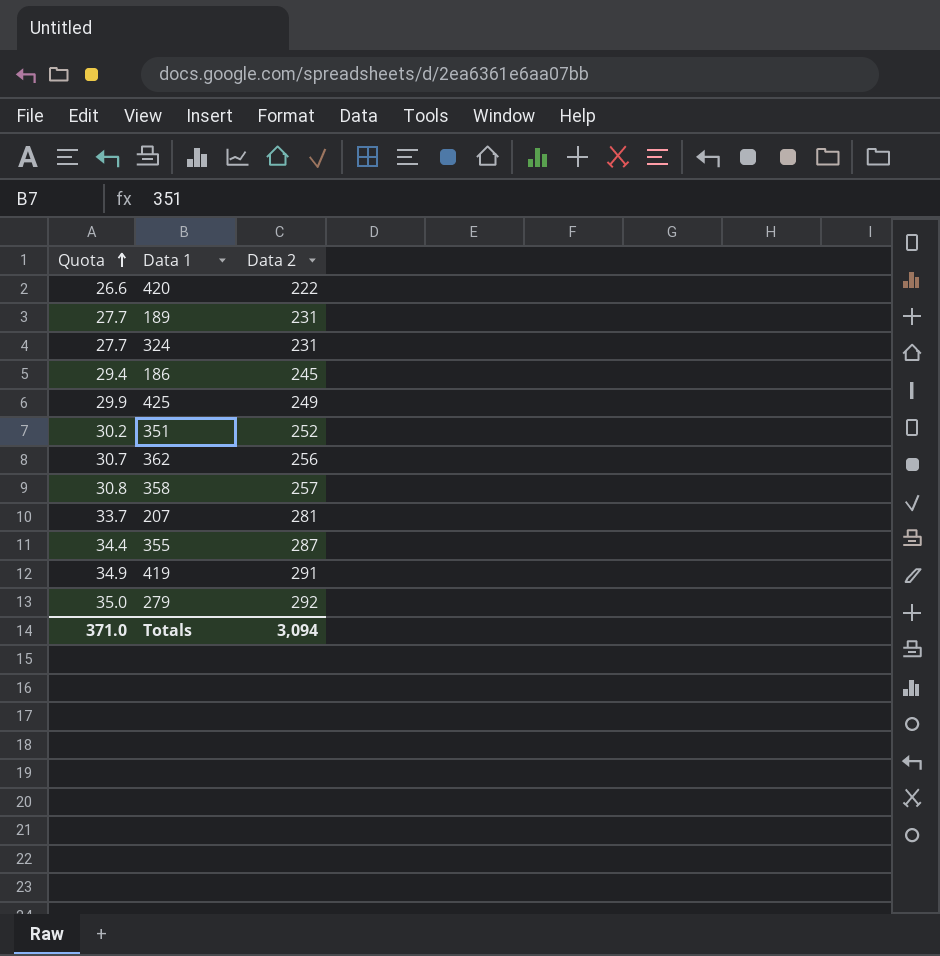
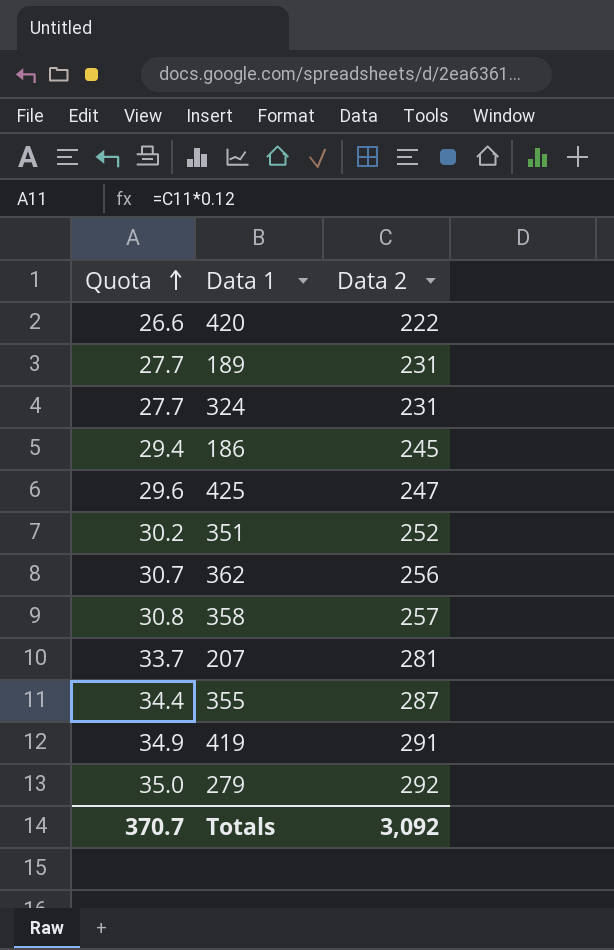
425 | Quota: 29.9 -> 29.6
425 | Data 2: 249 -> 247
Totals | Quota: 371.0 -> 370.7
Totals | Data 2: 3,094 -> 3,092

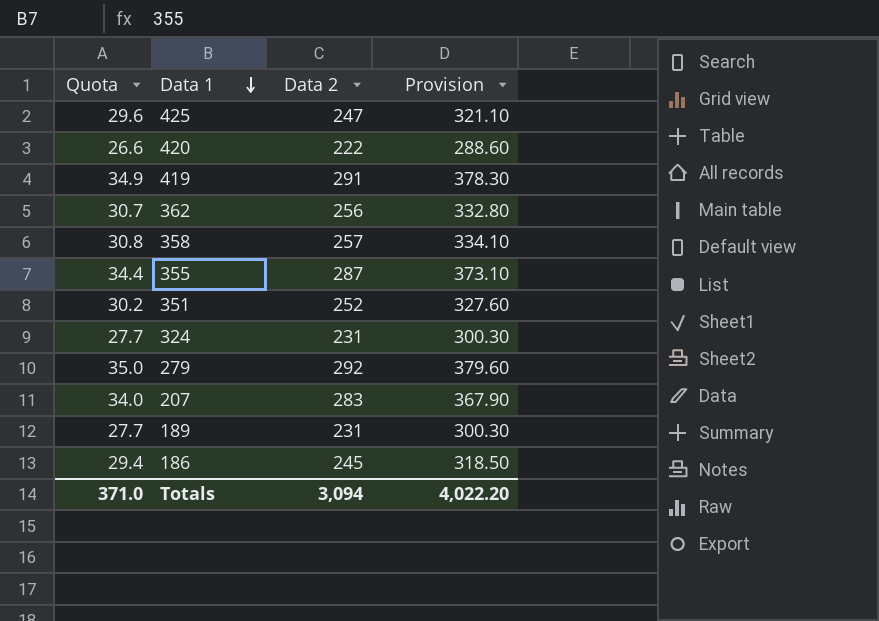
row order: Quota ascending -> Data 1 descending
column Provision | formula: none -> [Data 2] * 1.3
207 | Quota: 33.7 -> 34.0
207 | Data 2: 281 -> 283
Totals | Quota: 370.7 -> 371.0
Totals | Data 2: 3,092 -> 3,094

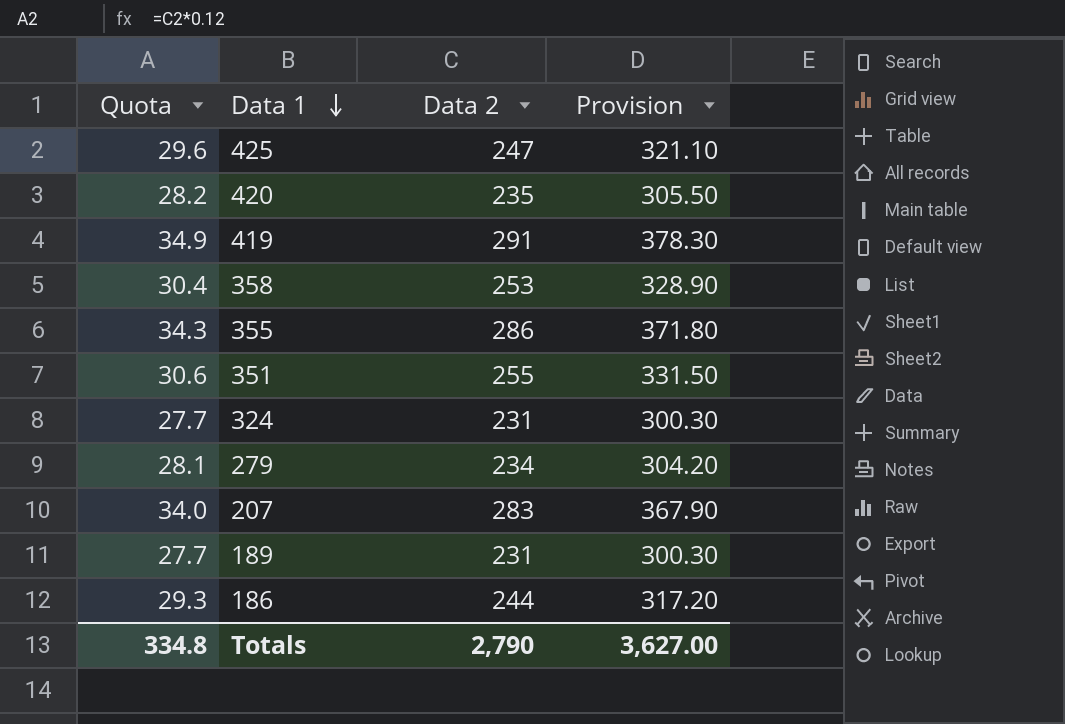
row 362: 30.7 | 256 | 332.80 -> none
420 | Quota: 26.6 -> 28.2
420 | Data 2: 222 -> 235
420 | Provision: 288.60 -> 305.50
358 | Quota: 30.8 -> 30.4
358 | Data 2: 257 -> 253
358 | Provision: 334.10 -> 328.90
355 | Quota: 34.4 -> 34.3
355 | Data 2: 287 -> 286
355 | Provision: 373.10 -> 371.80
351 | Quota: 30.2 -> 30.6
351 | Data 2: 252 -> 255
351 | Provision: 327.60 -> 331.50
279 | Quota: 35.0 -> 28.1
279 | Data 2: 292 -> 234
279 | Provision: 379.60 -> 304.20
186 | Quota: 29.4 -> 29.3
186 | Data 2: 245 -> 244
186 | Provision: 318.50 -> 317.20
Totals | Quota: 371.0 -> 334.8
Totals | Data 2: 3,094 -> 2,790
Totals | Provision: 4,022.20 -> 3,627.00

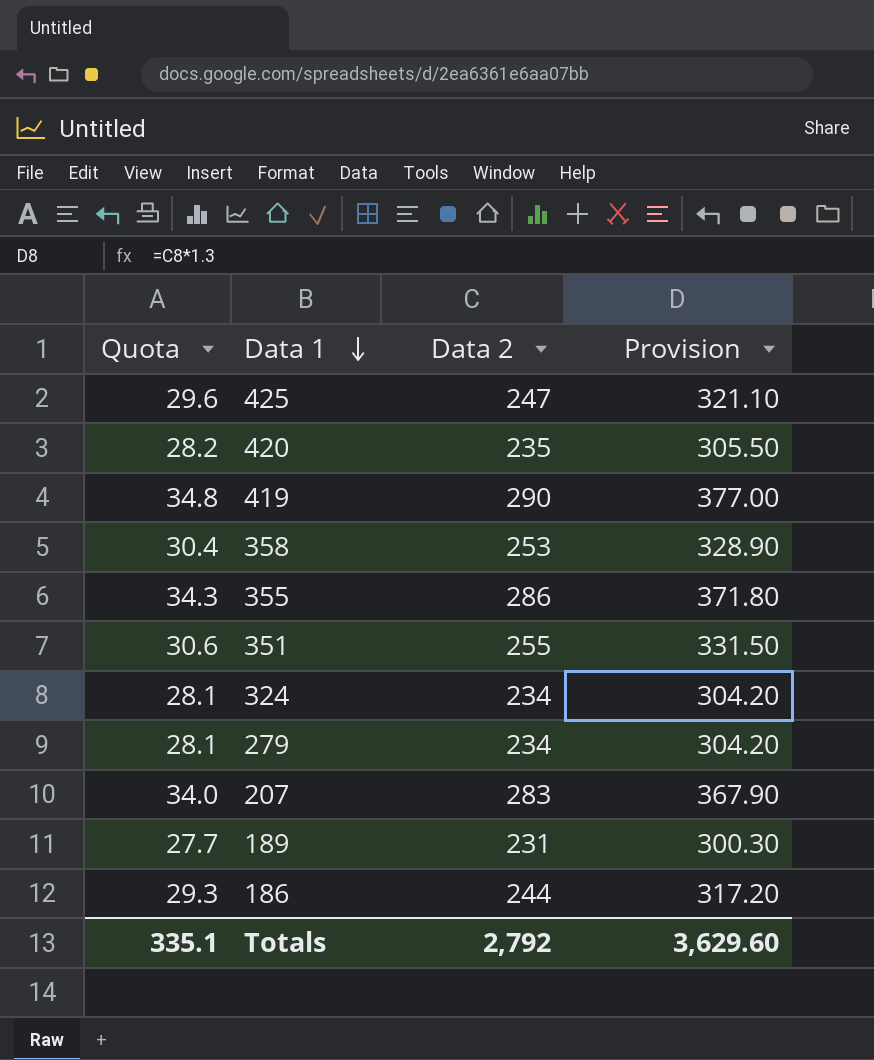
419 | Quota: 34.9 -> 34.8
419 | Data 2: 291 -> 290
419 | Provision: 378.30 -> 377.00
324 | Quota: 27.7 -> 28.1
324 | Data 2: 231 -> 234
324 | Provision: 300.30 -> 304.20
Totals | Quota: 334.8 -> 335.1
Totals | Data 2: 2,790 -> 2,792
Totals | Provision: 3,627.00 -> 3,629.60

